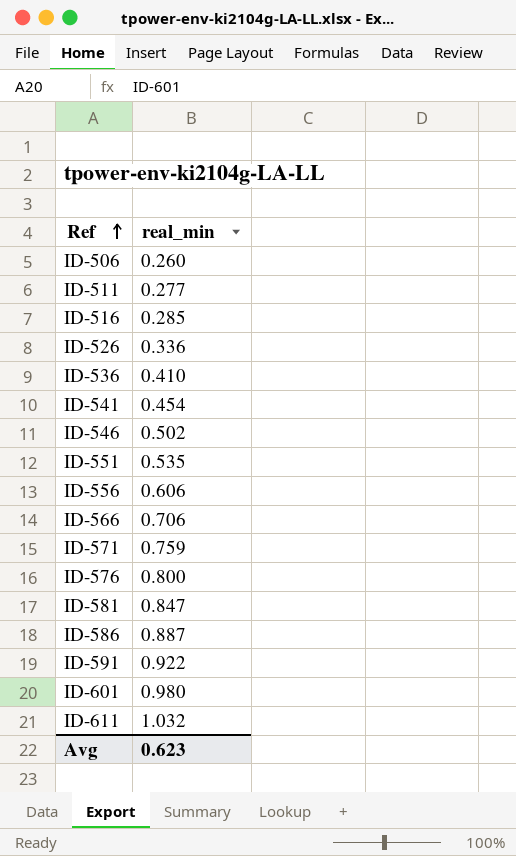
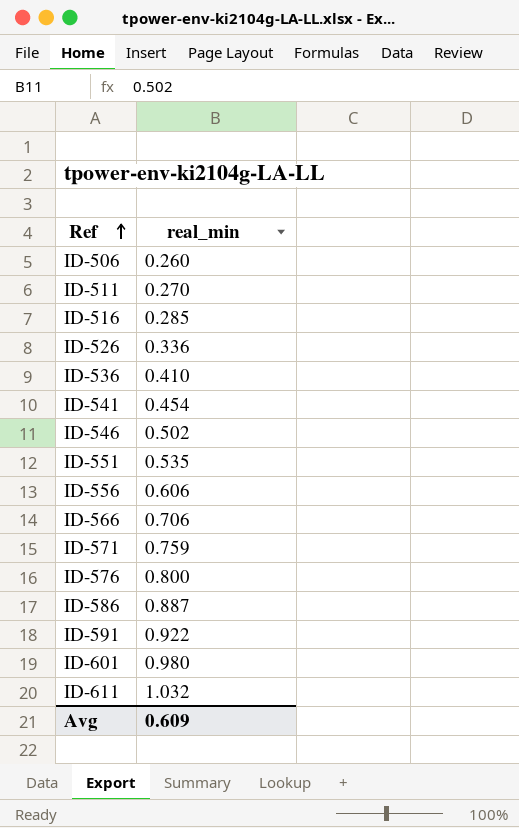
row ID-581: 0.847 -> none
ID-511 | real_min: 0.277 -> 0.270
Avg | real_min: 0.623 -> 0.609

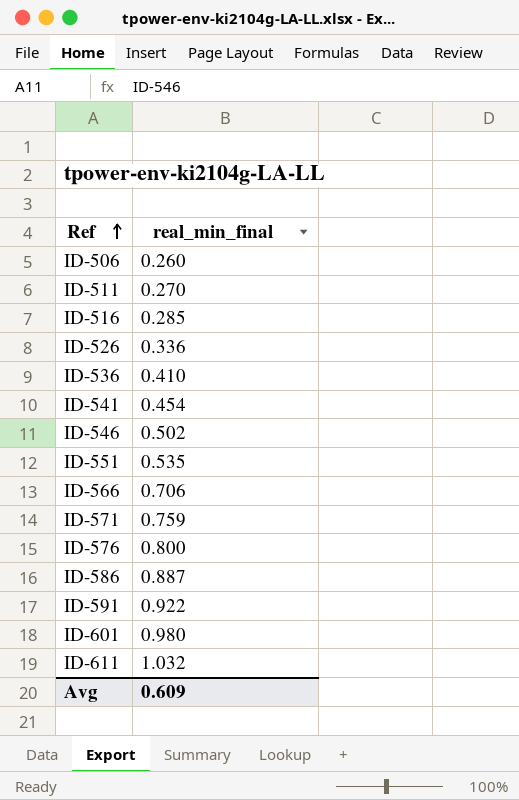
column name: real_min -> real_min_final
row ID-556: 0.606 -> none

